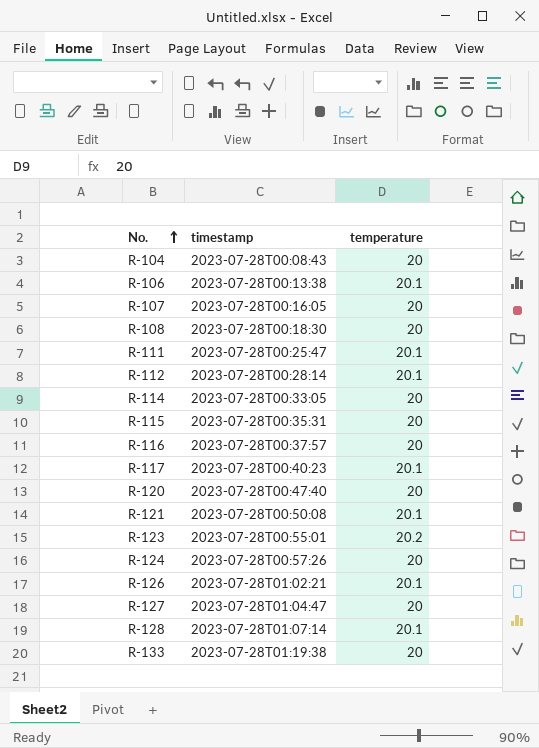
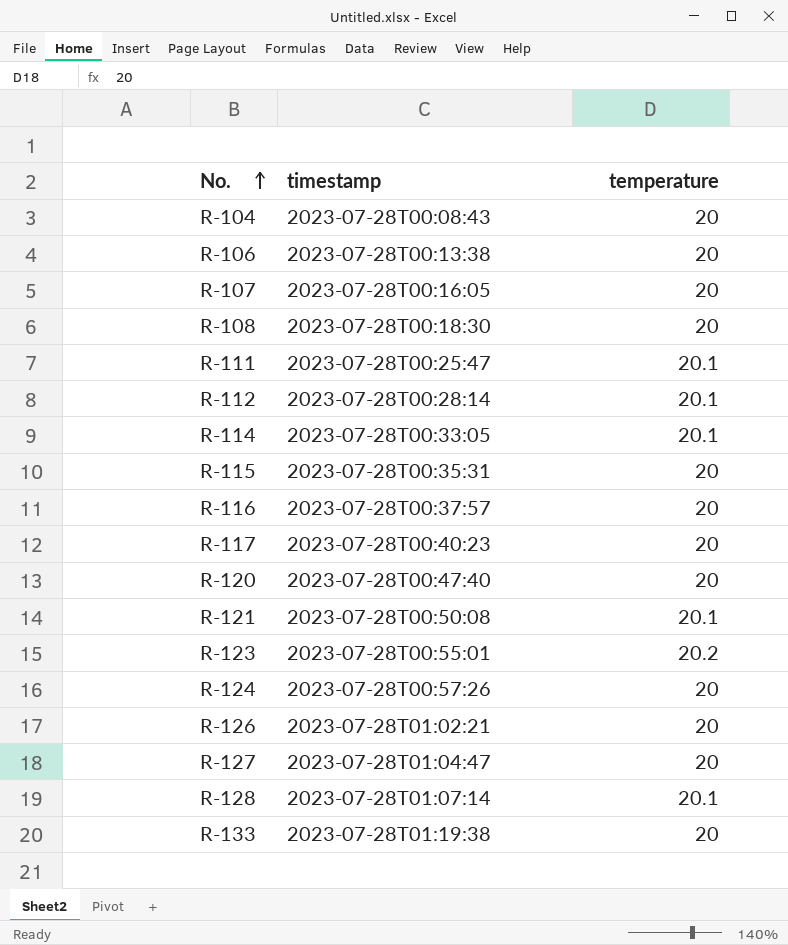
R-106 | temperature: 20.1 -> 20
R-114 | temperature: 20 -> 20.1
R-117 | temperature: 20.1 -> 20
R-126 | temperature: 20.1 -> 20

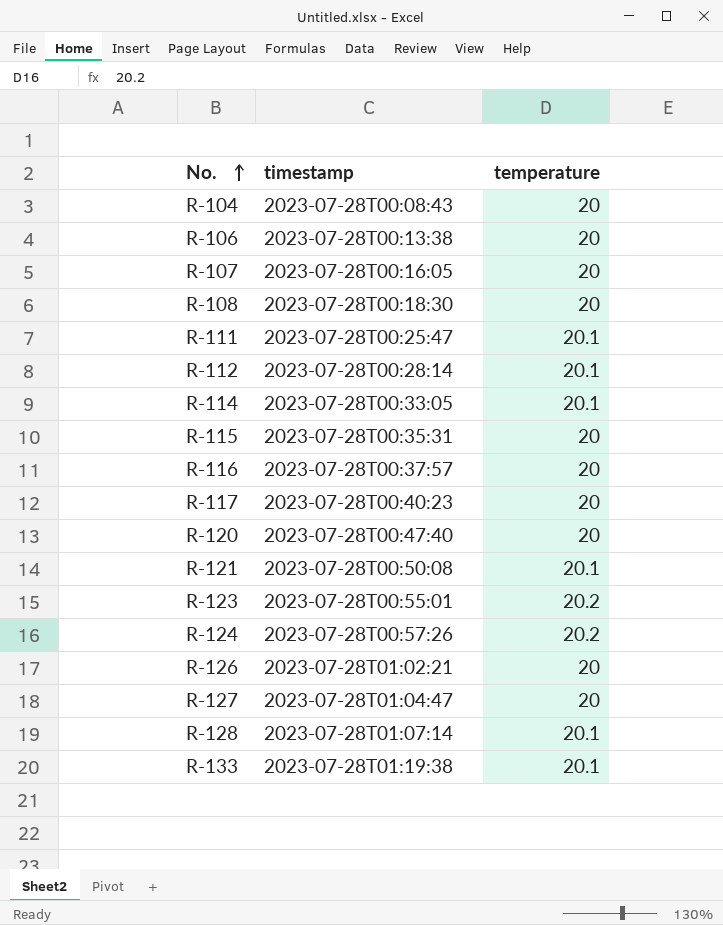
R-124 | temperature: 20 -> 20.2
R-133 | temperature: 20 -> 20.1

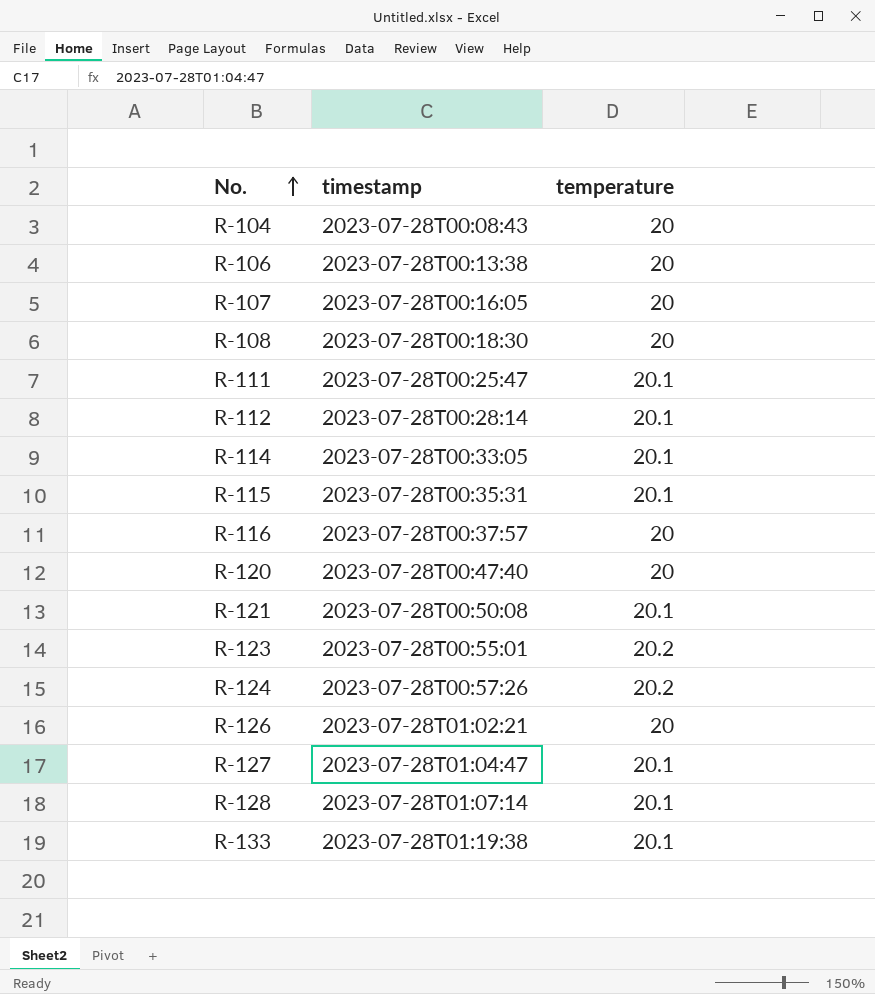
row R-117: 2023-07-28T00:40:23 | 20 -> none
R-115 | temperature: 20 -> 20.1
R-127 | temperature: 20 -> 20.1

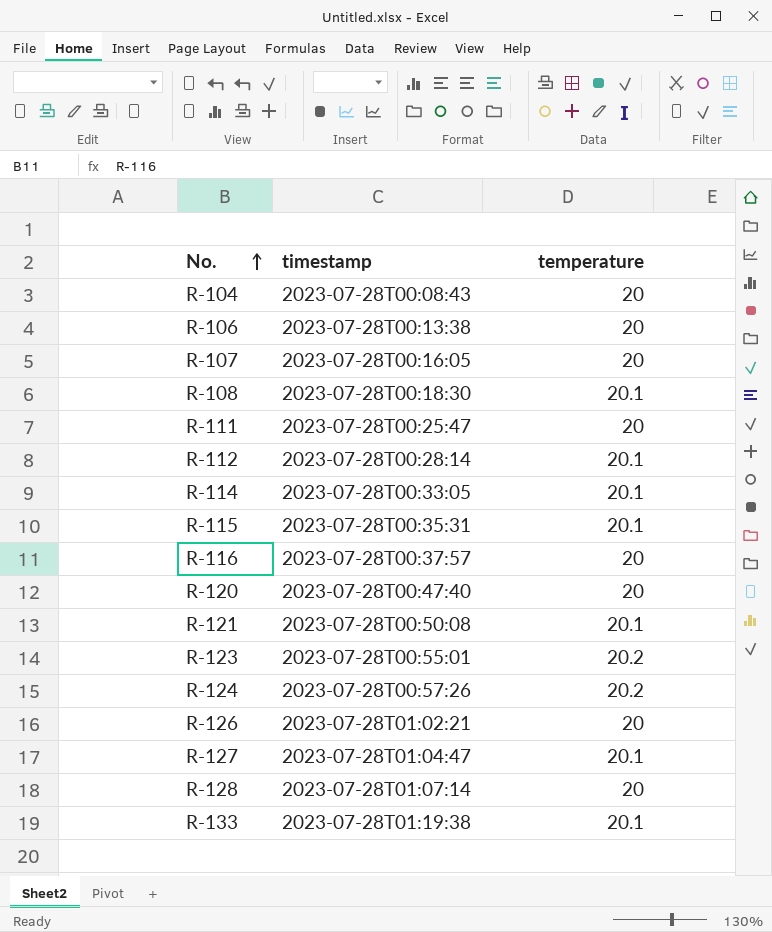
R-108 | temperature: 20 -> 20.1
R-111 | temperature: 20.1 -> 20
R-128 | temperature: 20.1 -> 20

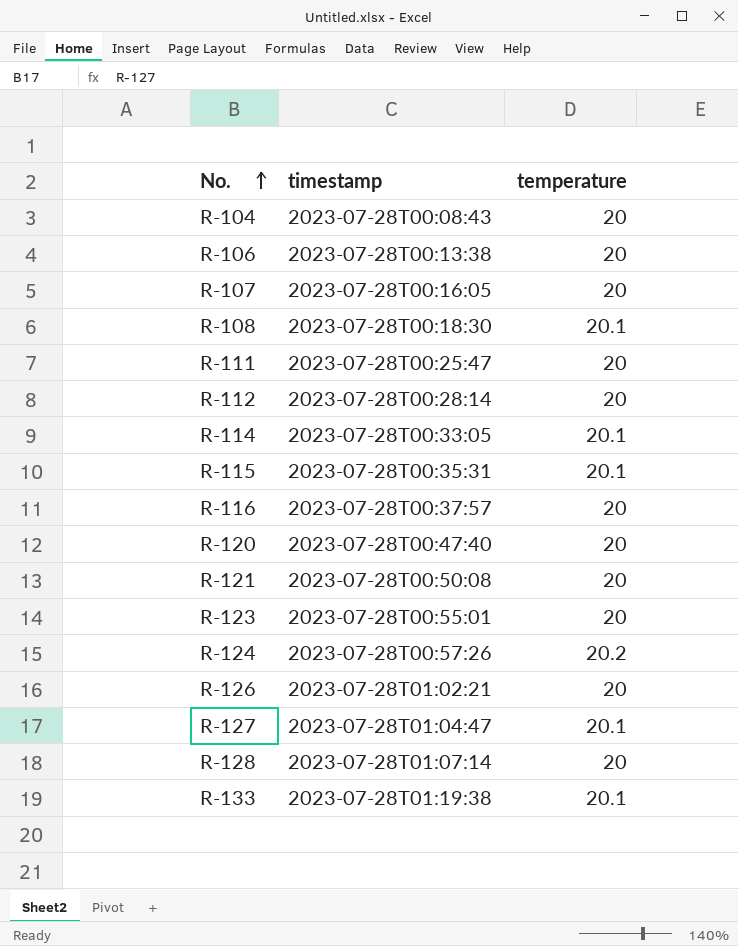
R-112 | temperature: 20.1 -> 20
R-121 | temperature: 20.1 -> 20
R-123 | temperature: 20.2 -> 20

